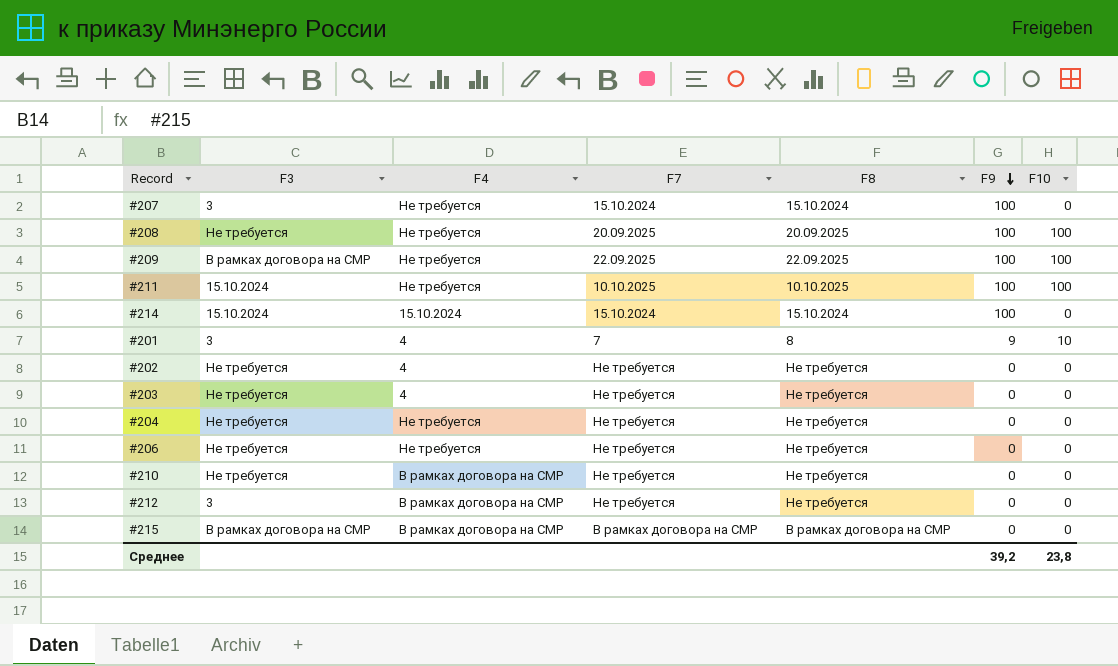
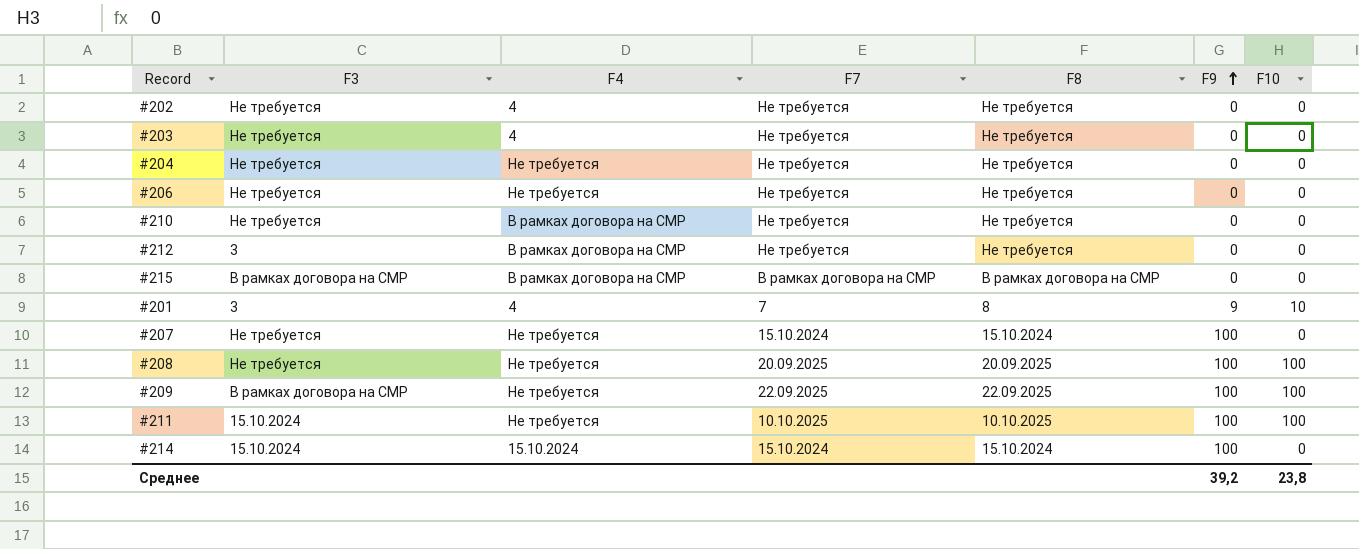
row order: F9 descending -> F9 ascending
#207 | F3: 3 -> Не требуется

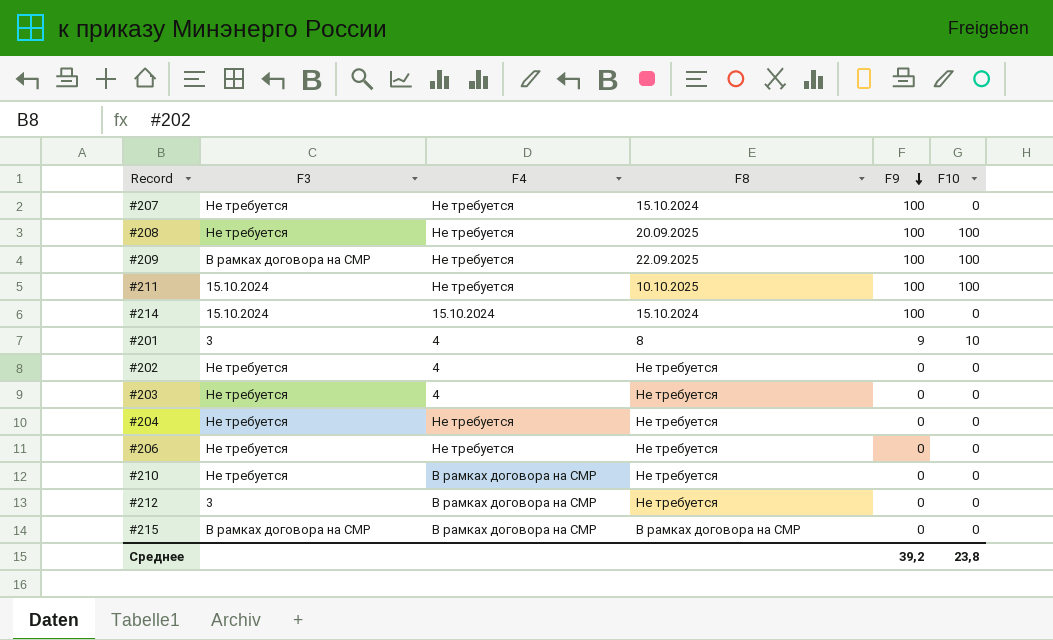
row order: F9 ascending -> F9 descending
column F7 | position: 4 -> none

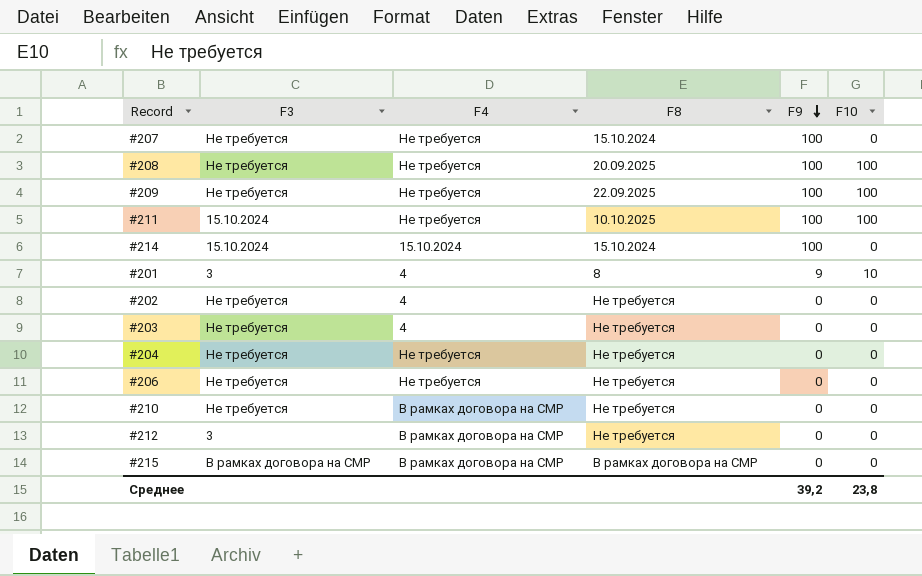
#209 | F3: В рамках договора на СМР -> Не требуется

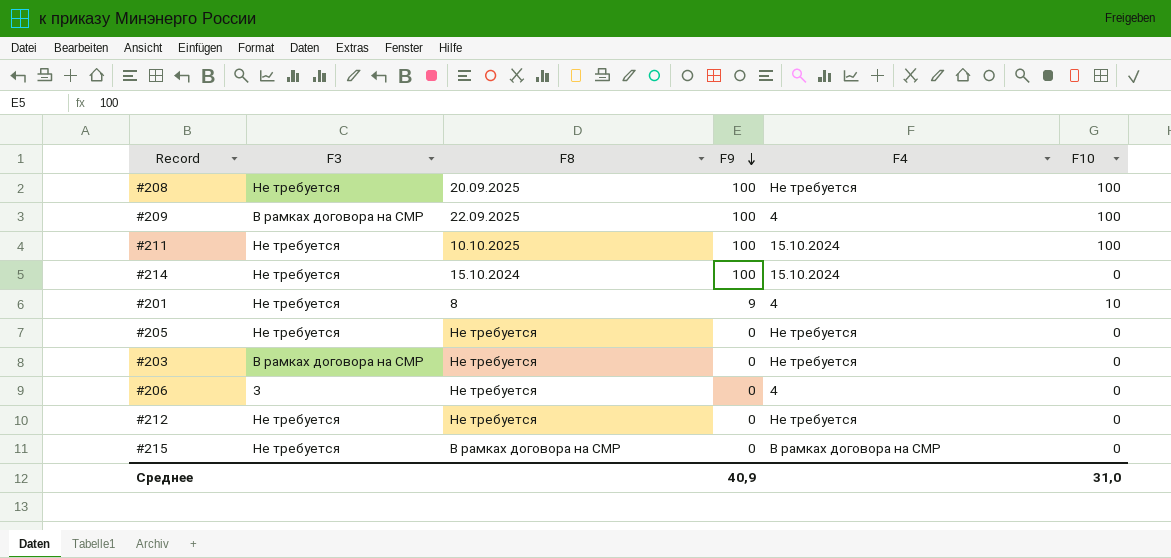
column F4 | position: 3 -> 5
row #207: Не требуется | Не требуется | 15.10.2024 | 100 | 0 -> none
row #202: Не требуется | 4 | Не требуется | 0 | 0 -> none
row #204: Не требуется | Не требуется | Не требуется | 0 | 0 -> none
row #210: Не требуется | В рамках договора на СМР | Не требуется | 0 | 0 -> none
#209 | F3: Не требуется -> В рамках договора на СМР
#209 | F4: Не требуется -> 4
#211 | F3: 15.10.2024 -> Не требуется
#211 | F4: Не требуется -> 15.10.2024
#214 | F3: 15.10.2024 -> Не требуется
#201 | F3: 3 -> Не требуется
row #205: none -> Не требуется | Не требуется | 0 | Не требуется | 0
#203 | F3: Не требуется -> В рамках договора на СМР
#203 | F4: 4 -> Не требуется
#206 | F3: Не требуется -> 3
#206 | F4: Не требуется -> 4
#212 | F3: 3 -> Не требуется
#212 | F4: В рамках договора на СМР -> Не требуется
#215 | F3: В рамках договора на СМР -> Не требуется
Среднее | F9: 39,2 -> 40,9
Среднее | F10: 23,8 -> 31,0

